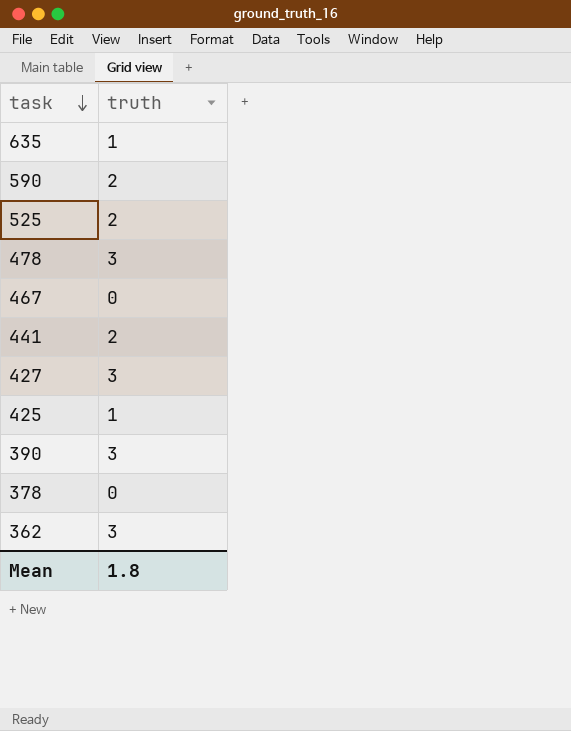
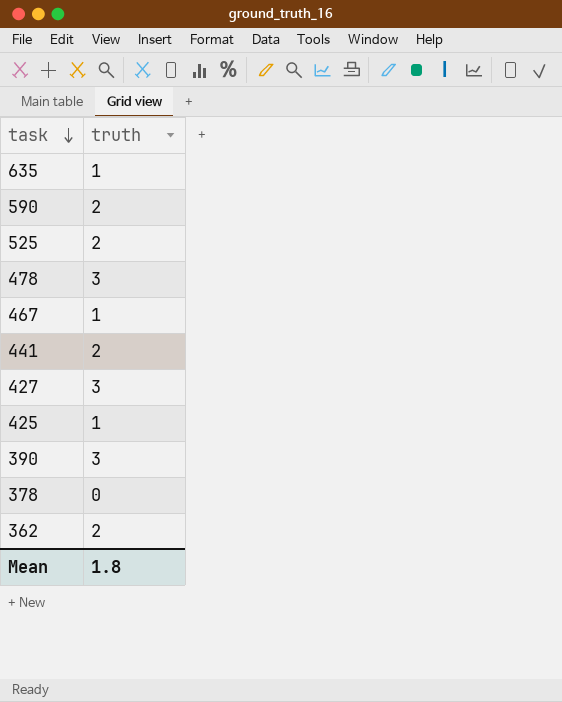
467 | truth: 0 -> 1
362 | truth: 3 -> 2

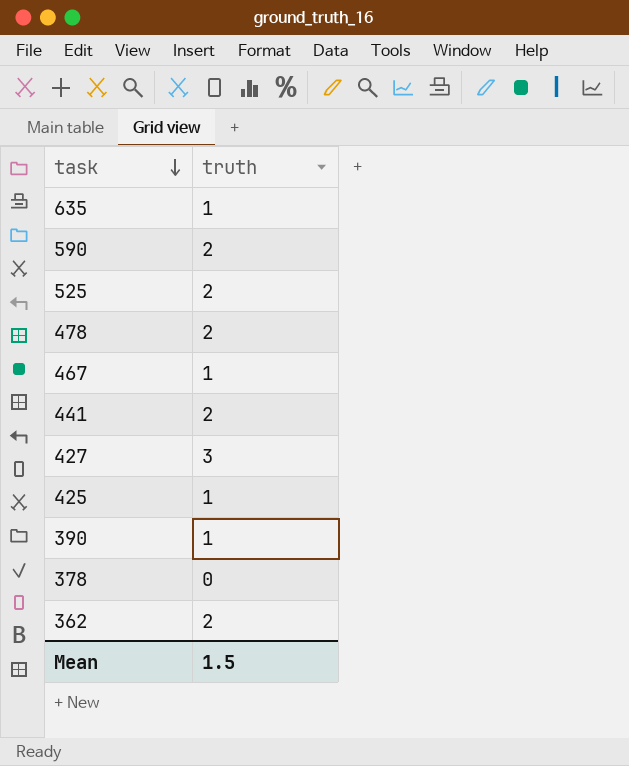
478 | truth: 3 -> 2
390 | truth: 3 -> 1
Mean | truth: 1.8 -> 1.5

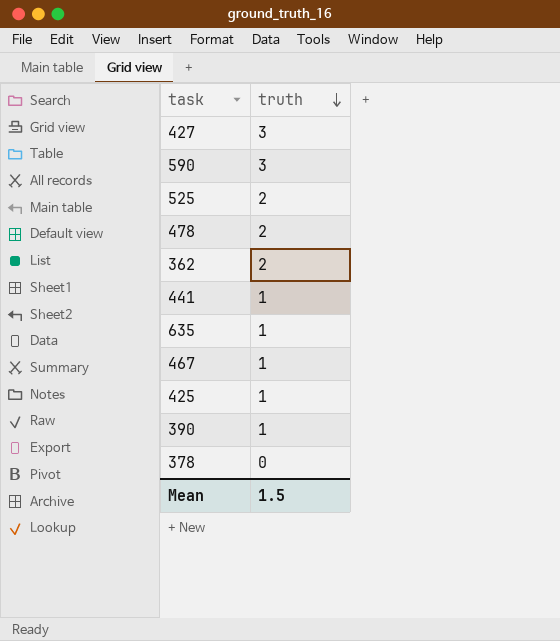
row order: task descending -> truth descending
590 | truth: 2 -> 3
441 | truth: 2 -> 1

